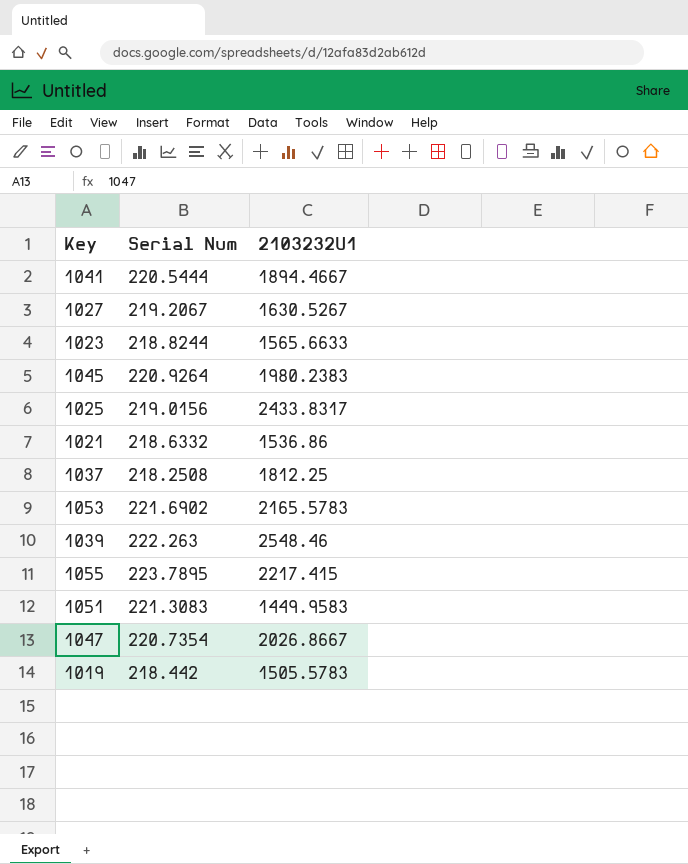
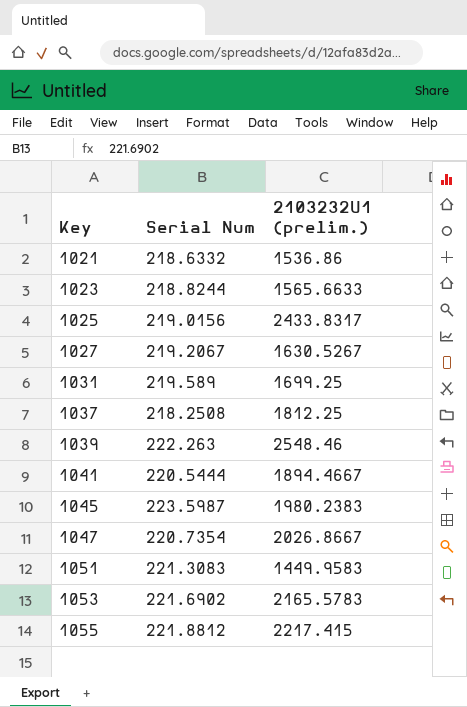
row order: none -> Key ascending
column name: 2103232U1 -> 2103232U1 (prelim.)
row 1019: 218.442 | 1505.5783 -> none
row 1031: none -> 219.589 | 1699.25
1045 | Serial Num: 220.9264 -> 223.5987
1055 | Serial Num: 223.7895 -> 221.8812

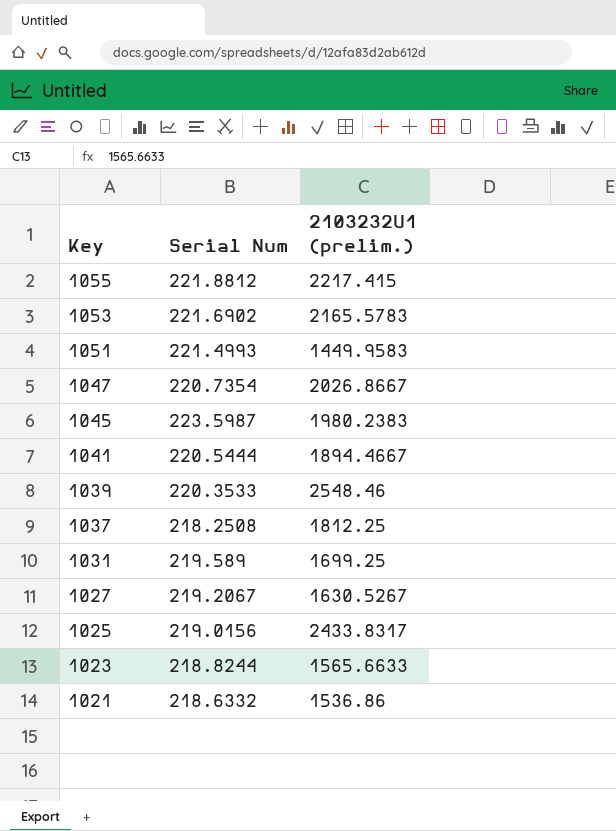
row order: Key ascending -> Key descending
1051 | Serial Num: 221.3083 -> 221.4993
1039 | Serial Num: 222.263 -> 220.3533

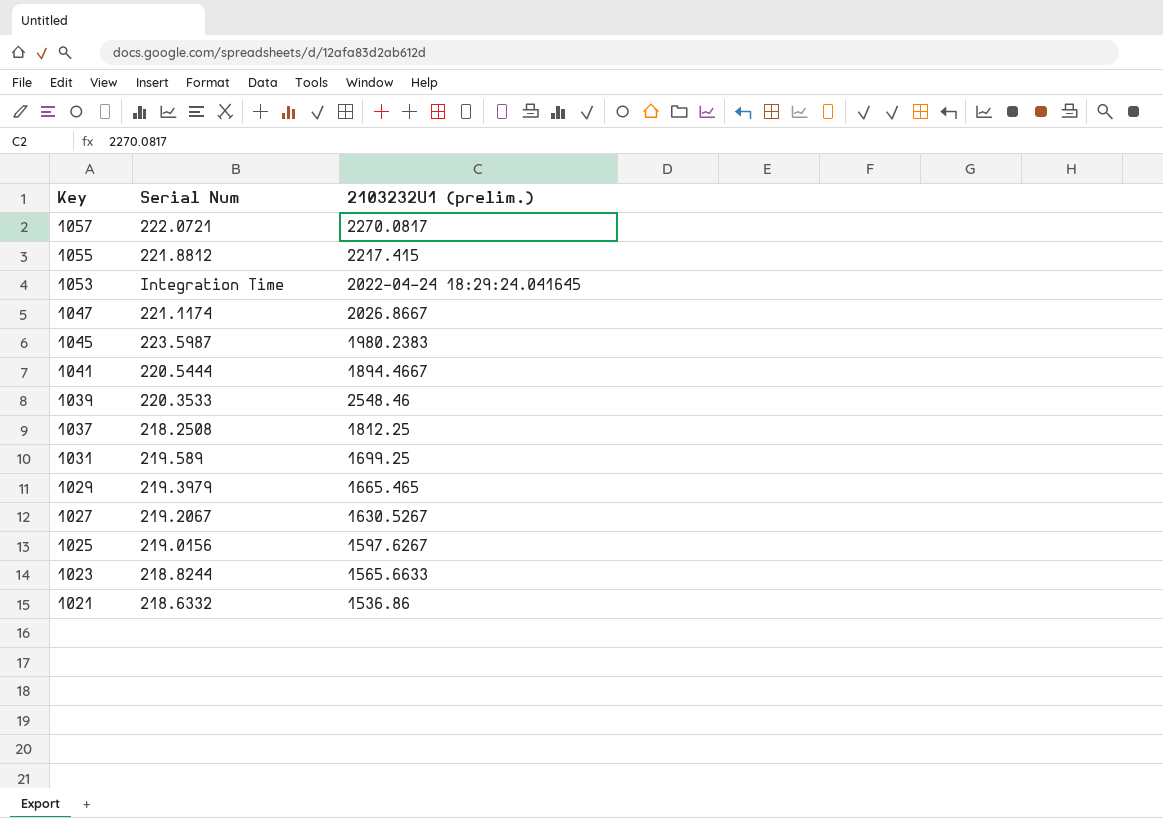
row 1051: 221.4993 | 1449.9583 -> none
row 1057: none -> 222.0721 | 2270.0817
1053 | Serial Num: 221.6902 -> Integration Time
1053 | 2103232U1 (prelim.): 2165.5783 -> 2022-04-24 18:29:24.041645
1047 | Serial Num: 220.7354 -> 221.1174
row 1029: none -> 219.3979 | 1665.465
1025 | 2103232U1 (prelim.): 2433.8317 -> 1597.6267

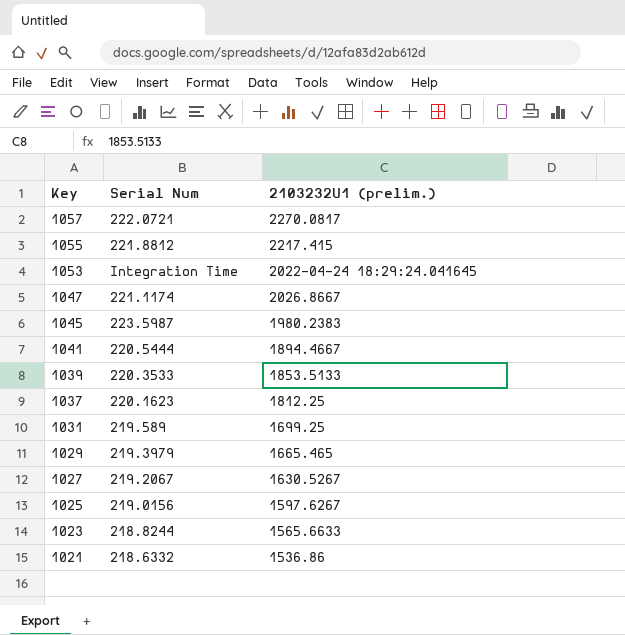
1039 | 2103232U1 (prelim.): 2548.46 -> 1853.5133
1037 | Serial Num: 218.2508 -> 220.1623

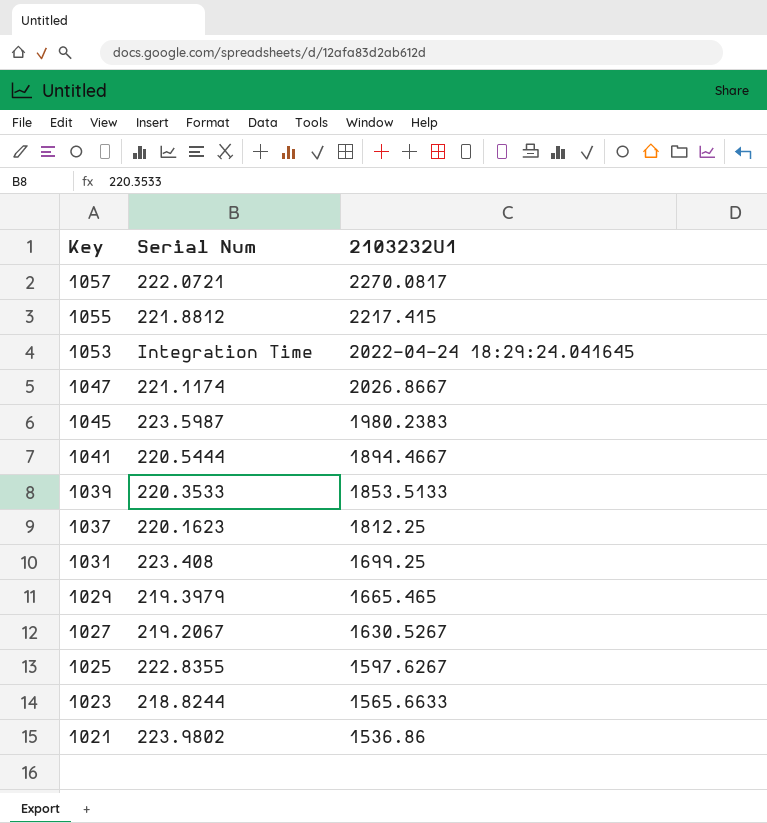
column name: 2103232U1 (prelim.) -> 2103232U1
1031 | Serial Num: 219.589 -> 223.408
1025 | Serial Num: 219.0156 -> 222.8355
1021 | Serial Num: 218.6332 -> 223.9802

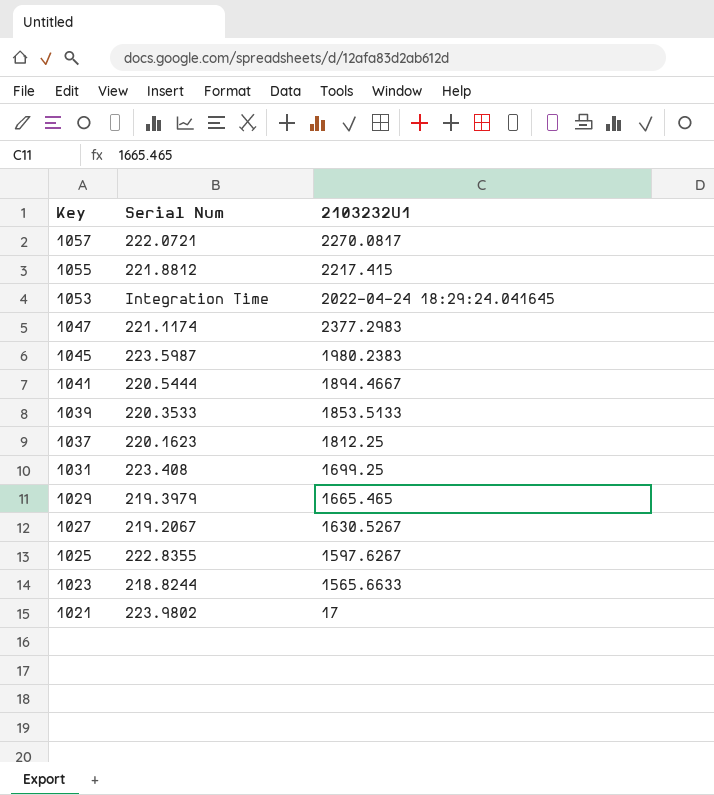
1047 | 2103232U1: 2026.8667 -> 2377.2983
1021 | 2103232U1: 1536.86 -> 17

